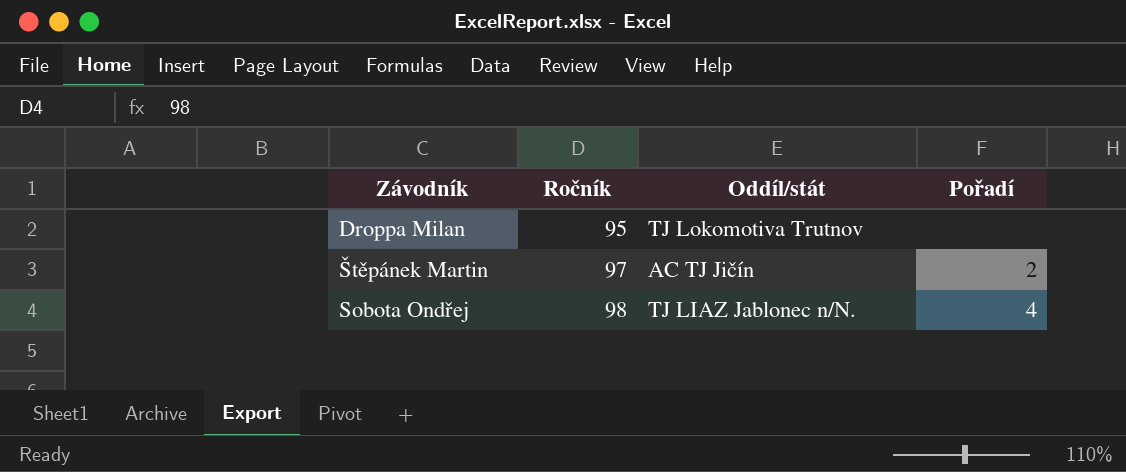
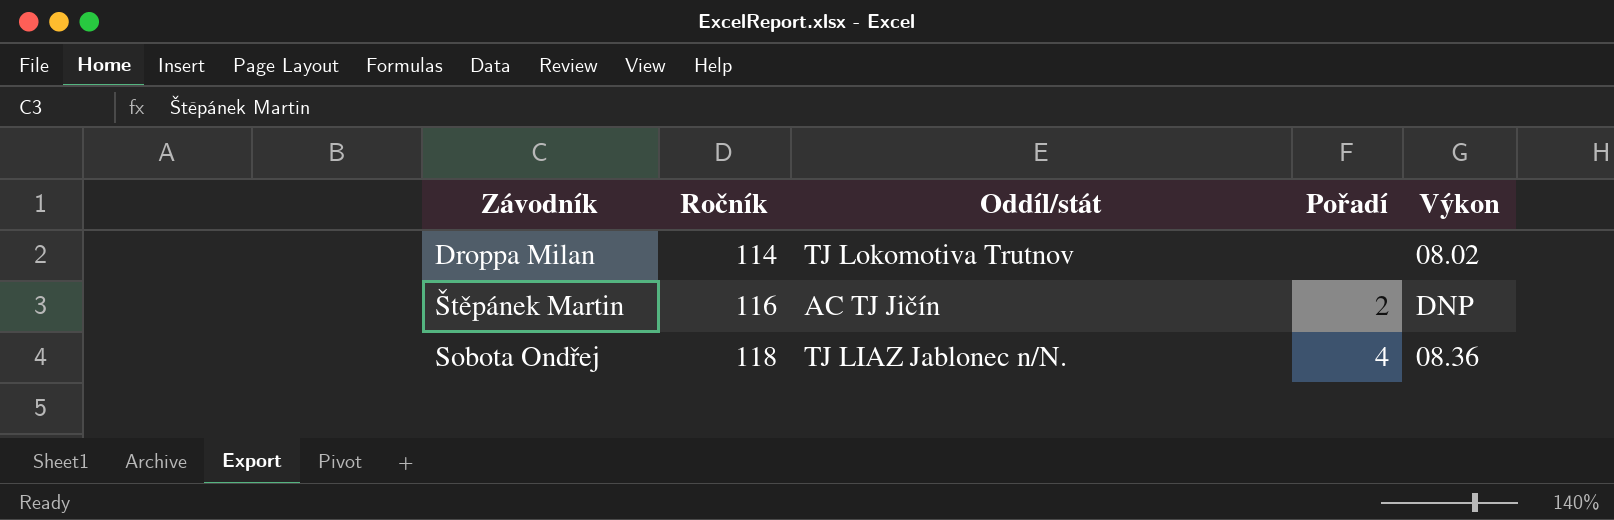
column Výkon | position: none -> 5
Droppa Milan | Ročník: 95 -> 114
Štěpánek Martin | Ročník: 97 -> 116
Sobota Ondřej | Ročník: 98 -> 118

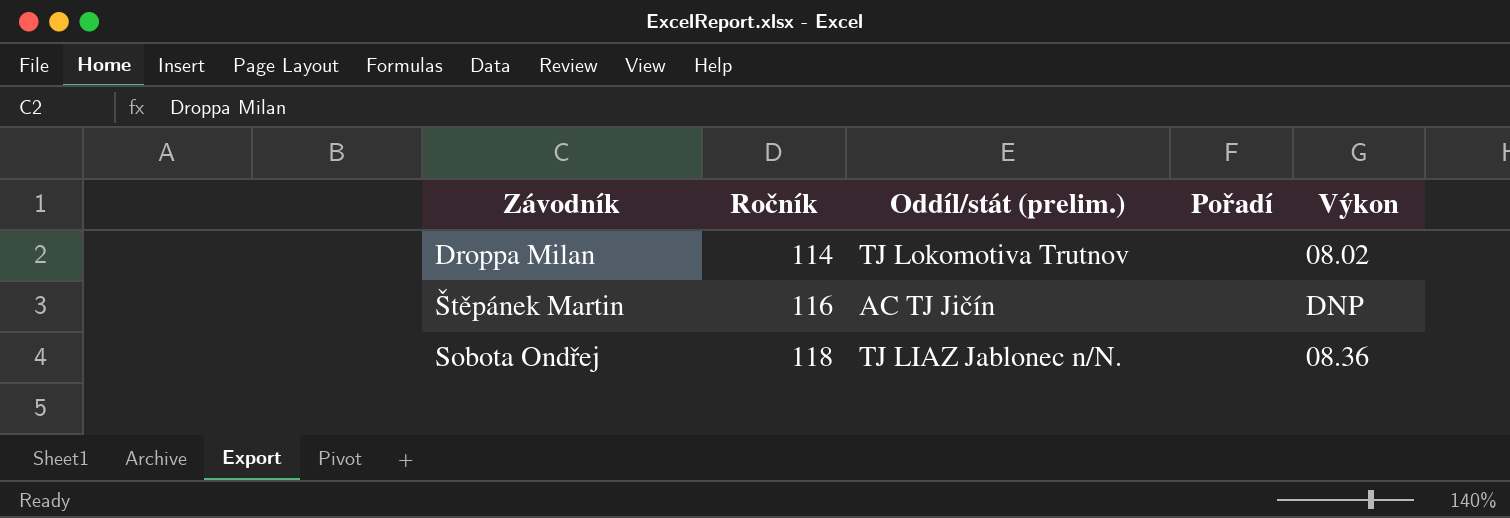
column name: Oddíl/stát -> Oddíl/stát (prelim.)
Štěpánek Martin | Pořadí: 2 -> none
Sobota Ondřej | Pořadí: 4 -> none

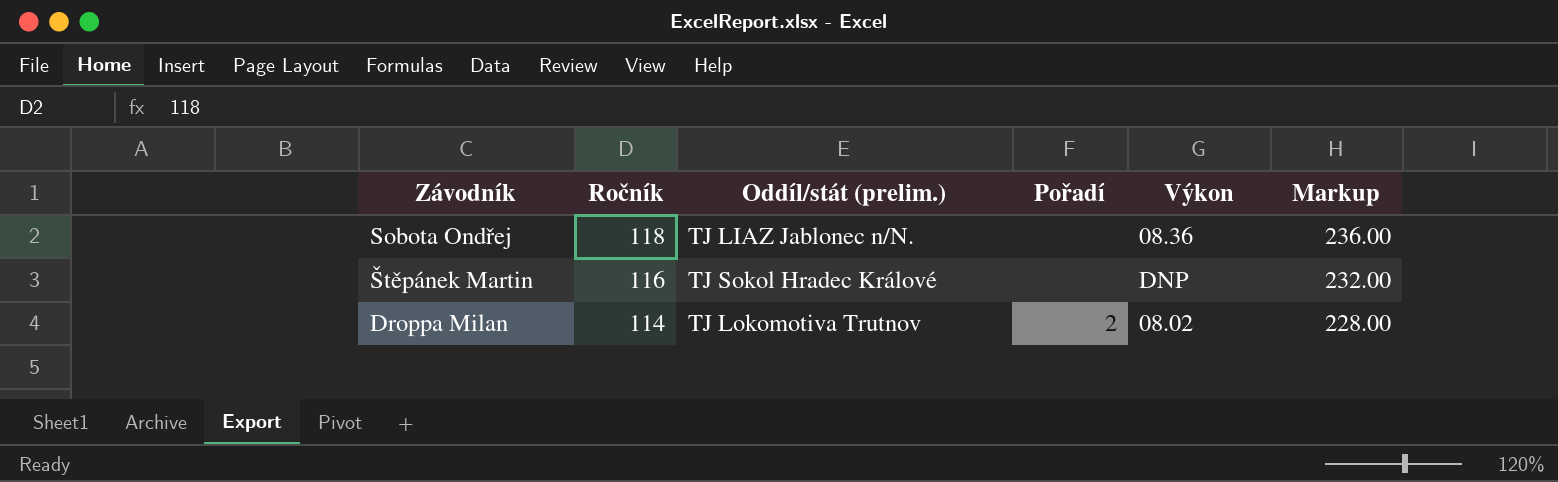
row order: Ročník ascending -> Ročník descending
column Markup | formula: none -> [Ročník] * 2
Štěpánek Martin | Oddíl/stát (prelim.): AC TJ Jičín -> TJ Sokol Hradec Králové
Droppa Milan | Pořadí: none -> 2

